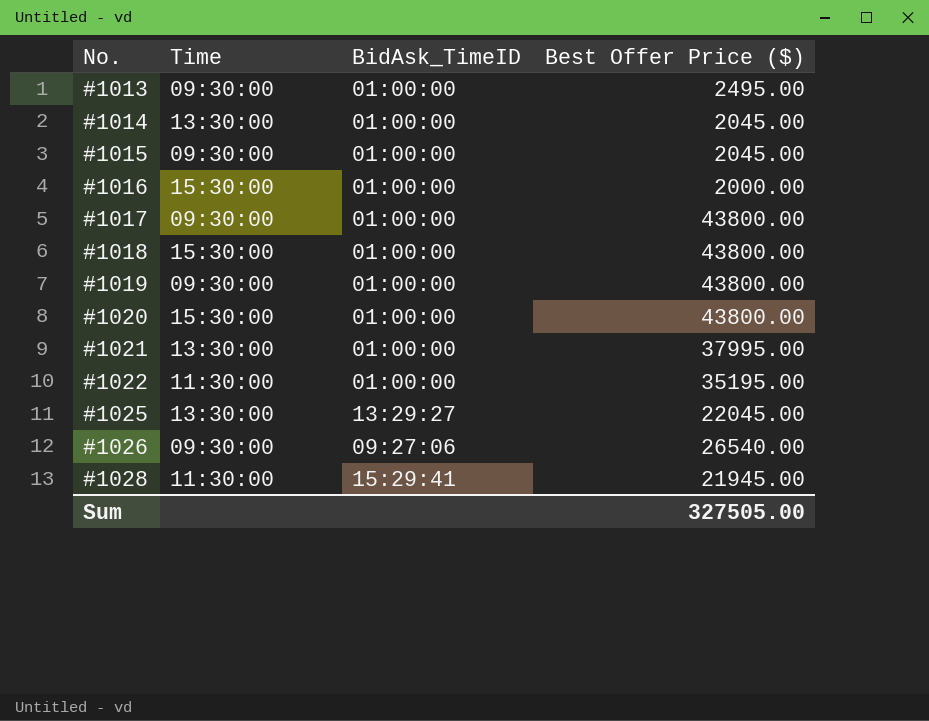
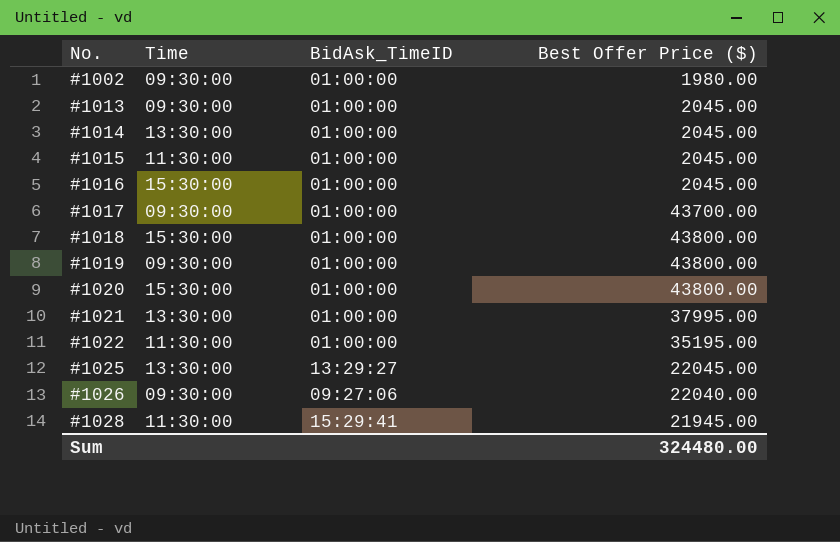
row #1002: none -> 09:30:00 | 01:00:00 | 1980.00
#1013 | Best Offer Price ($): 2495.00 -> 2045.00
#1015 | Time: 09:30:00 -> 11:30:00
#1016 | Best Offer Price ($): 2000.00 -> 2045.00
#1017 | Best Offer Price ($): 43800.00 -> 43700.00
#1026 | Best Offer Price ($): 26540.00 -> 22040.00
Sum | Best Offer Price ($): 327505.00 -> 324480.00

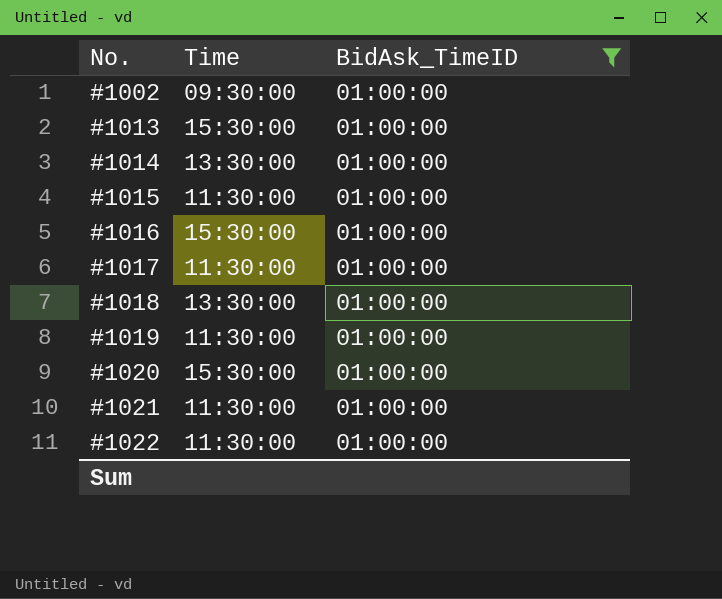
filter: none -> BidAsk_TimeID = 01:00:00
column Best Offer Price ($) | position: 4 -> none
#1013 | Time: 09:30:00 -> 15:30:00
#1017 | Time: 09:30:00 -> 11:30:00
#1018 | Time: 15:30:00 -> 13:30:00
#1019 | Time: 09:30:00 -> 11:30:00
#1021 | Time: 13:30:00 -> 11:30:00

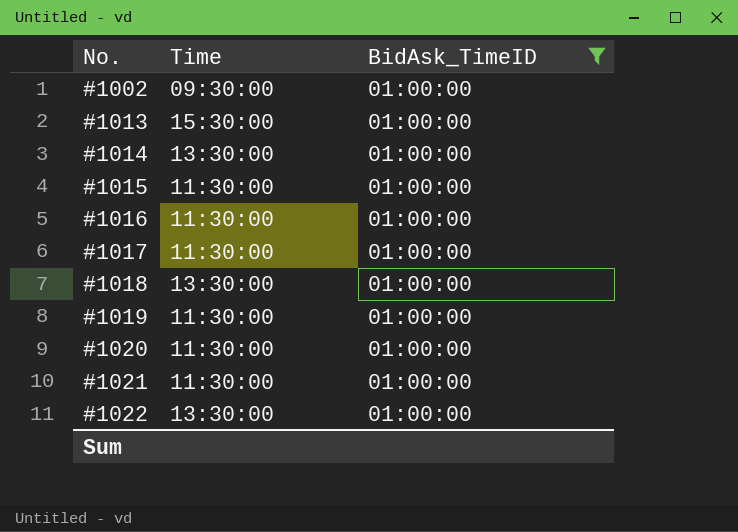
#1016 | Time: 15:30:00 -> 11:30:00
#1020 | Time: 15:30:00 -> 11:30:00
#1022 | Time: 11:30:00 -> 13:30:00

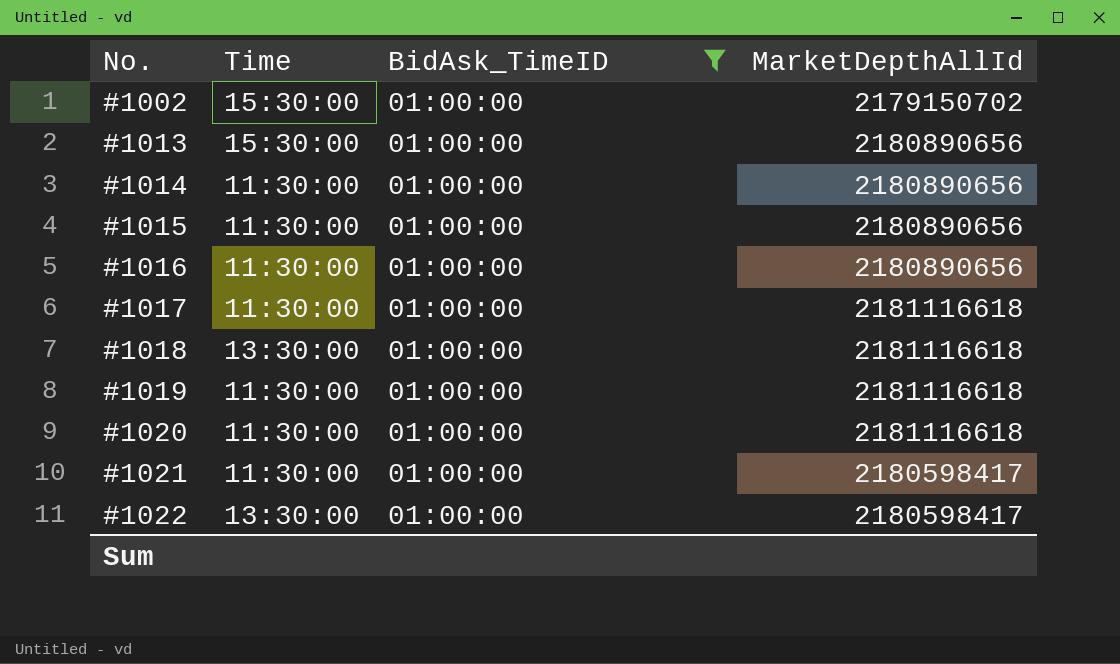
column MarketDepthAllId | position: none -> 4
#1002 | Time: 09:30:00 -> 15:30:00
#1014 | Time: 13:30:00 -> 11:30:00

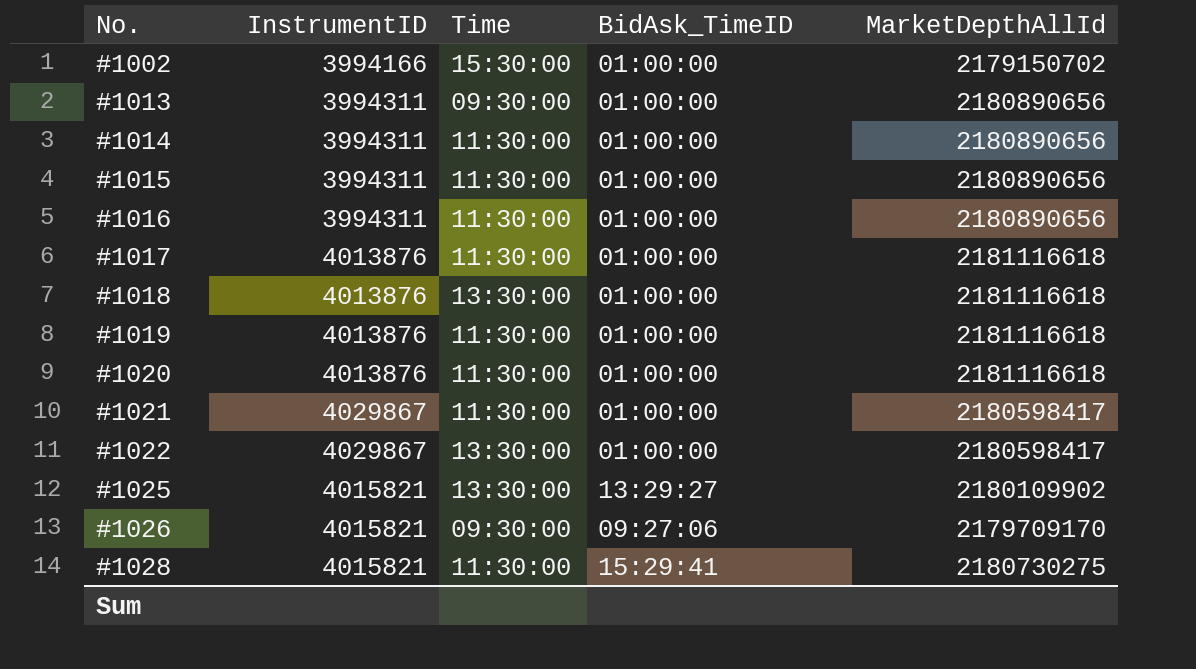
filter: BidAsk_TimeID = 01:00:00 -> none
column InstrumentID | position: none -> 2
#1013 | Time: 15:30:00 -> 09:30:00

